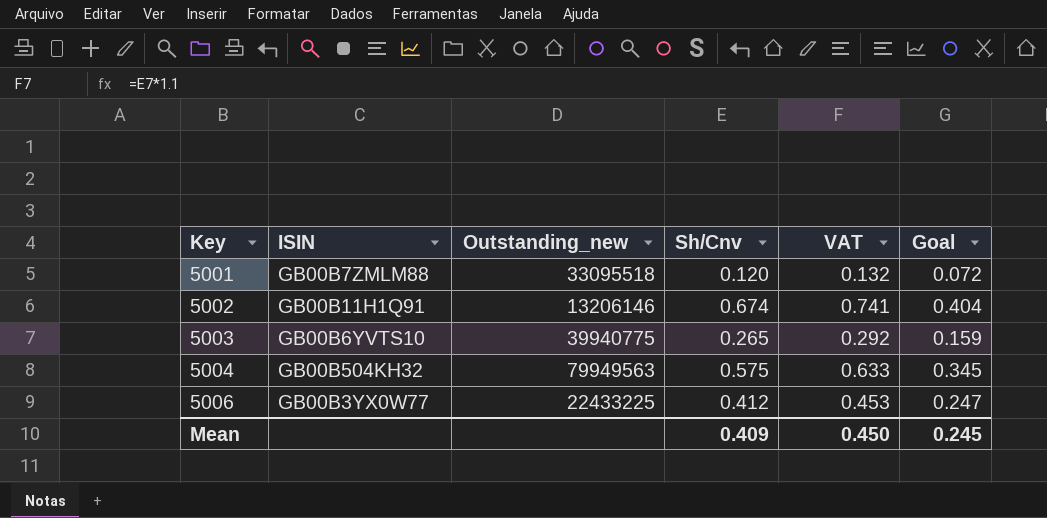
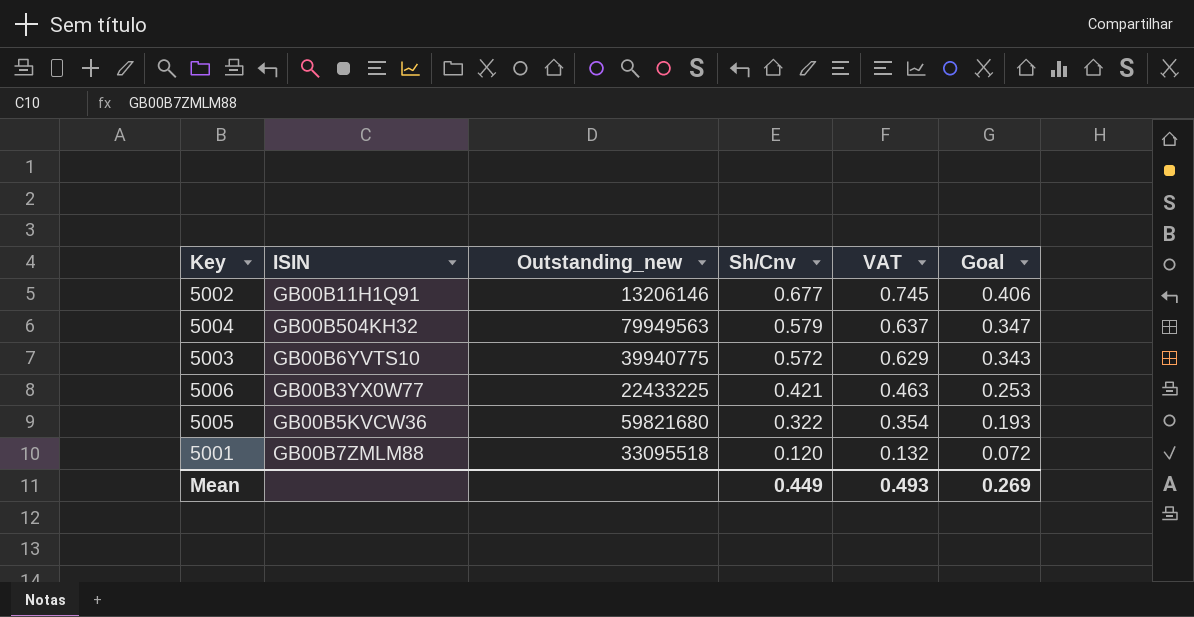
row order: Key ascending -> Sh/Cnv descending
5002 | Sh/Cnv: 0.674 -> 0.677
5002 | VAT: 0.741 -> 0.745
5002 | Goal: 0.404 -> 0.406
5004 | Sh/Cnv: 0.575 -> 0.579
5004 | VAT: 0.633 -> 0.637
5004 | Goal: 0.345 -> 0.347
5003 | Sh/Cnv: 0.265 -> 0.572
5003 | VAT: 0.292 -> 0.629
5003 | Goal: 0.159 -> 0.343
5006 | Sh/Cnv: 0.412 -> 0.421
5006 | VAT: 0.453 -> 0.463
5006 | Goal: 0.247 -> 0.253
row 5005: none -> GB00B5KVCW36 | 59821680 | 0.322 | 0.354 | 0.193
Mean | Sh/Cnv: 0.409 -> 0.449
Mean | VAT: 0.450 -> 0.493
Mean | Goal: 0.245 -> 0.269

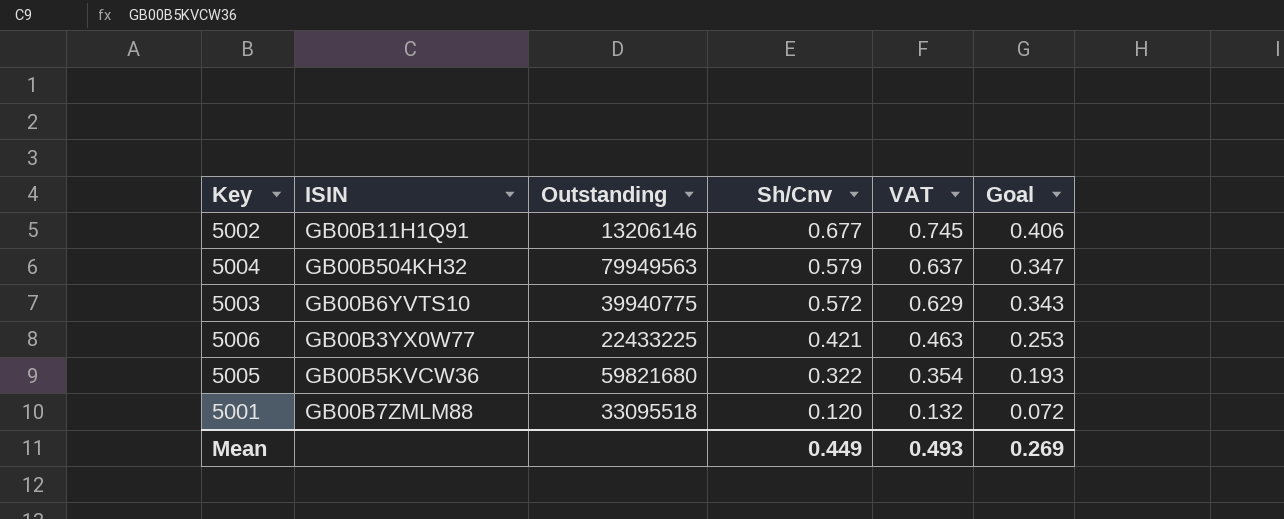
column name: Outstanding_new -> Outstanding

